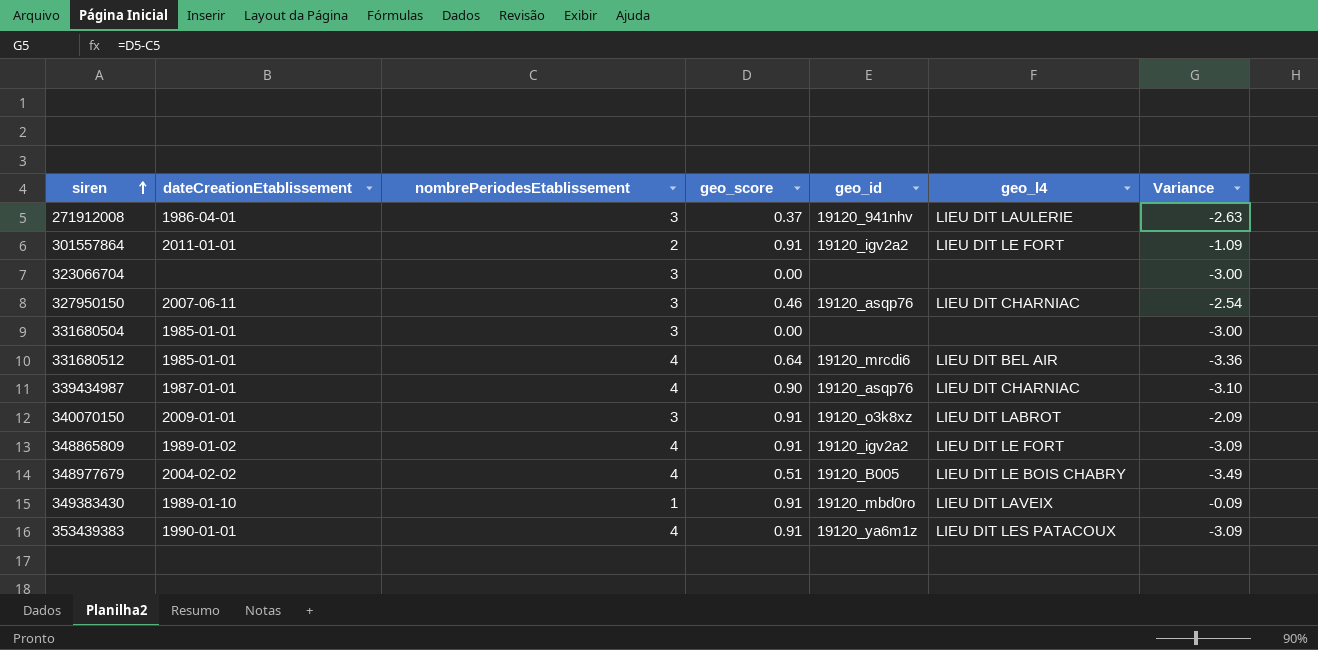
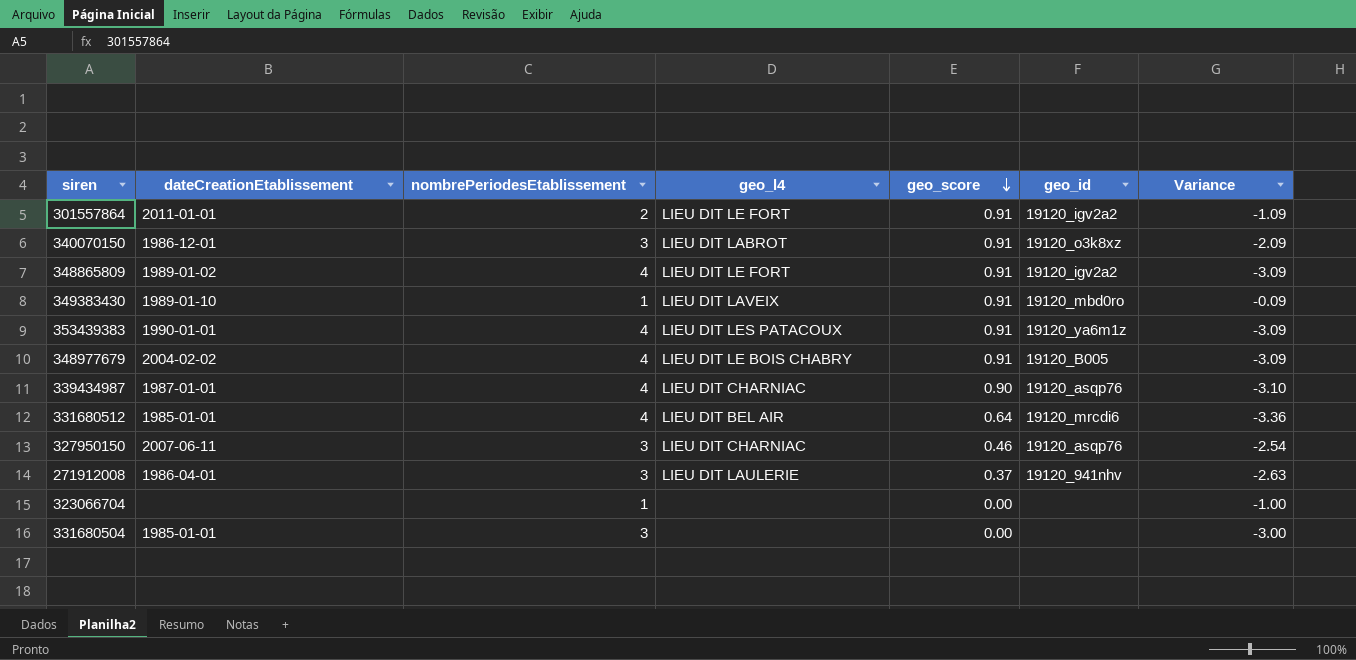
row order: siren ascending -> geo_score descending
column geo_l4 | position: 6 -> 4
340070150 | dateCreationEtablissement: 2009-01-01 -> 1986-12-01
348977679 | geo_score: 0.51 -> 0.91
348977679 | Variance: -3.49 -> -3.09
323066704 | nombrePeriodesEtablissement: 3 -> 1
323066704 | Variance: -3.00 -> -1.00

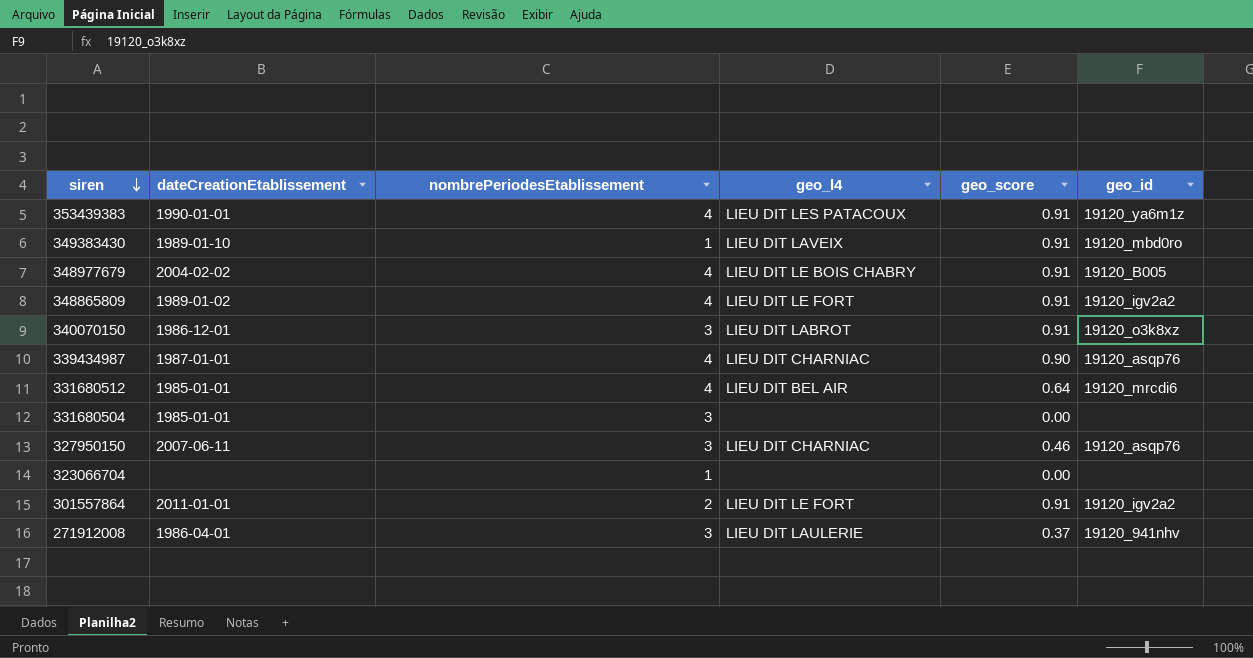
row order: geo_score descending -> siren descending
column Variance | formula: [geo_score] - [nombrePeriodesEtablissement] -> none

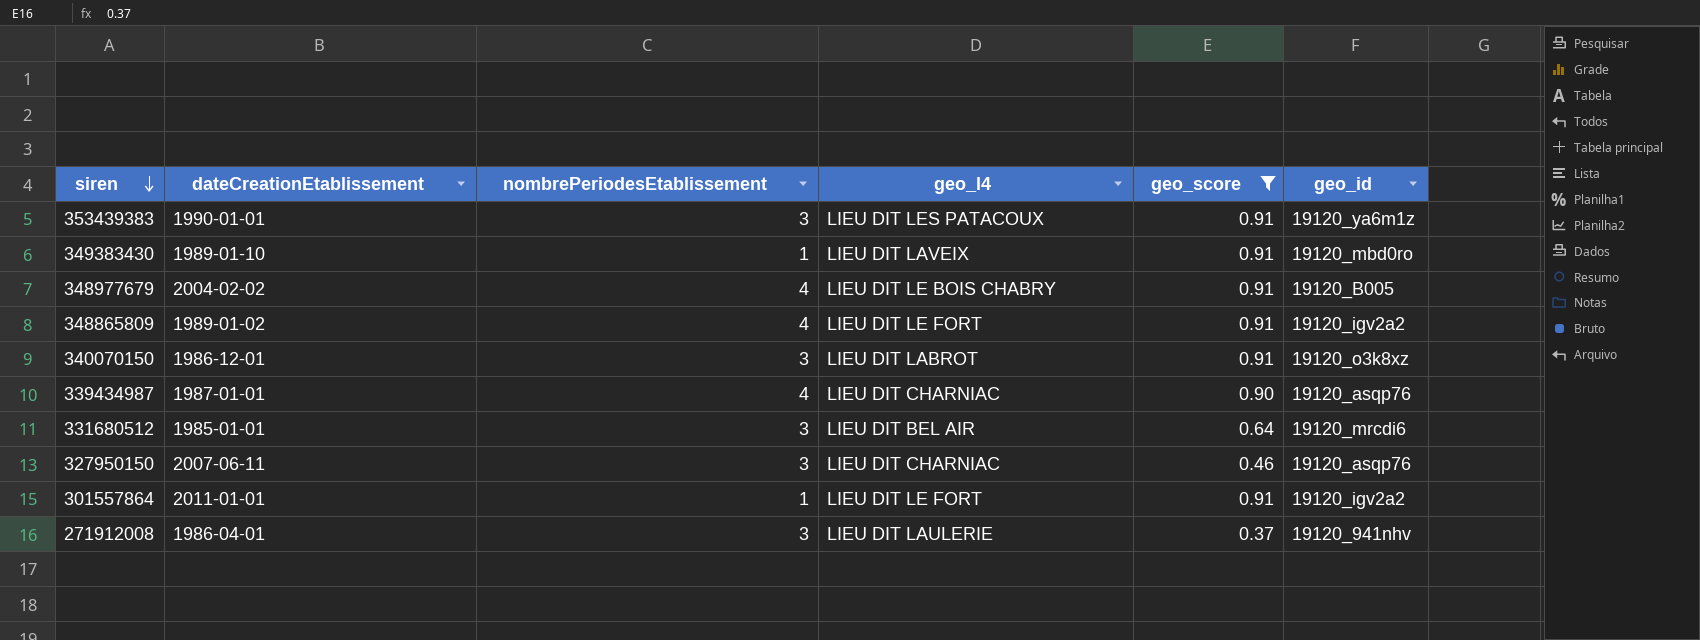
filter: none -> geo_score != 0.00
353439383 | nombrePeriodesEtablissement: 4 -> 3
331680512 | nombrePeriodesEtablissement: 4 -> 3
301557864 | nombrePeriodesEtablissement: 2 -> 1

